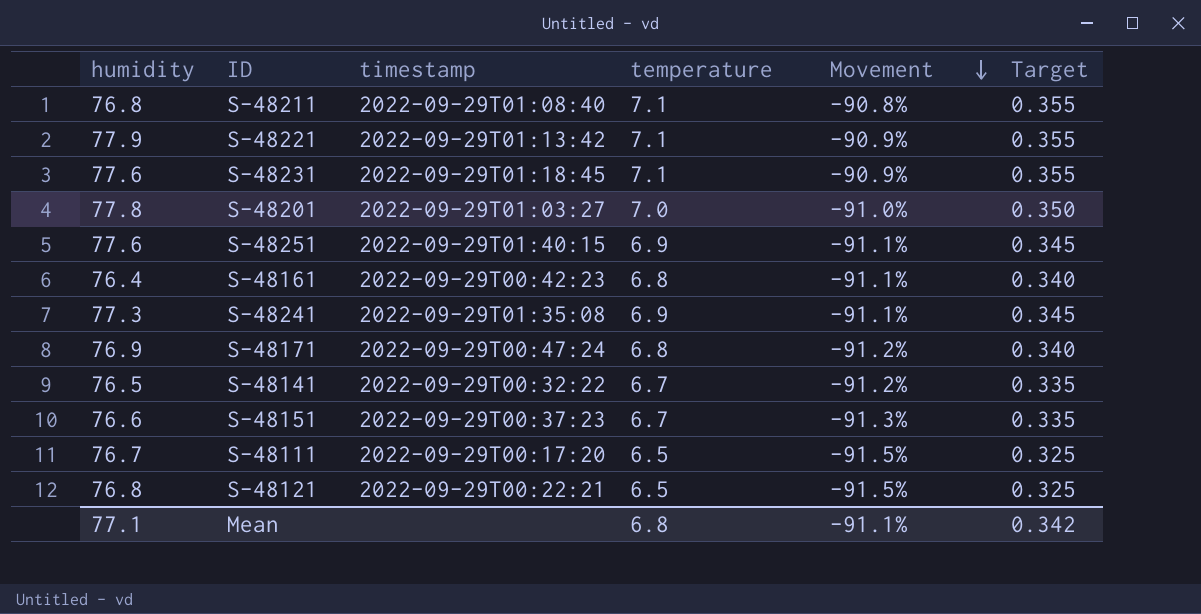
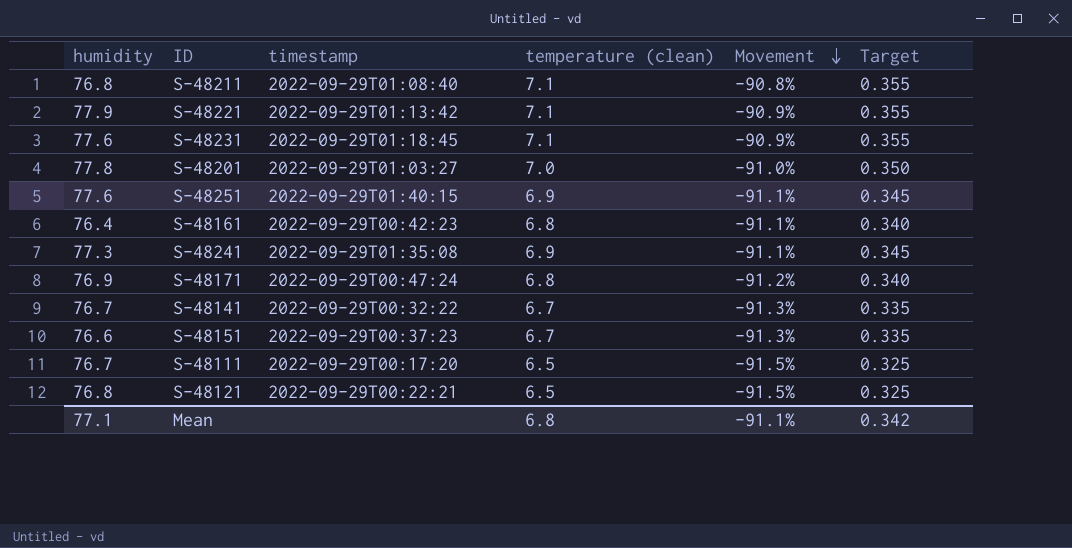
column name: temperature -> temperature (clean)
S-48141 | humidity: 76.5 -> 76.7
S-48141 | Movement: -91.2% -> -91.3%

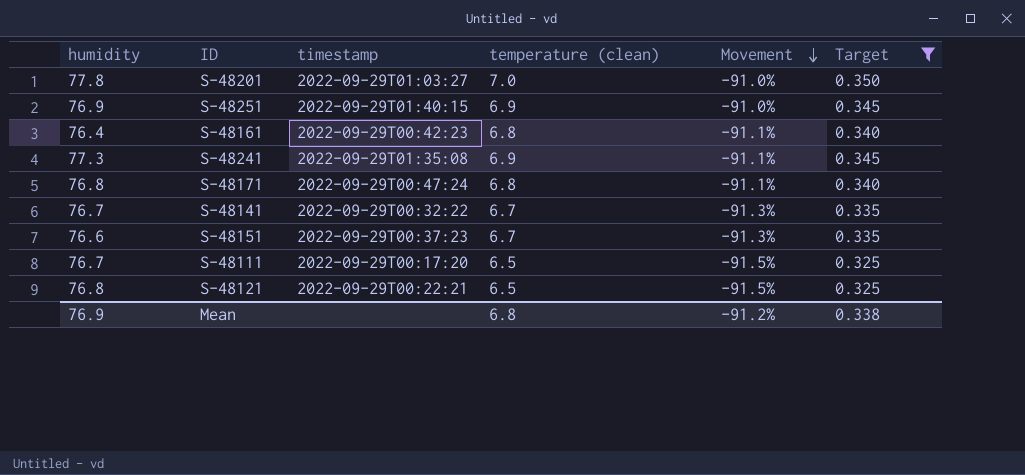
filter: none -> Target != 0.355
S-48251 | humidity: 77.6 -> 76.9
S-48251 | Movement: -91.1% -> -91.0%
S-48171 | humidity: 76.9 -> 76.8
S-48171 | Movement: -91.2% -> -91.1%
Mean | humidity: 77.1 -> 76.9
Mean | Movement: -91.1% -> -91.2%
Mean | Target: 0.342 -> 0.338

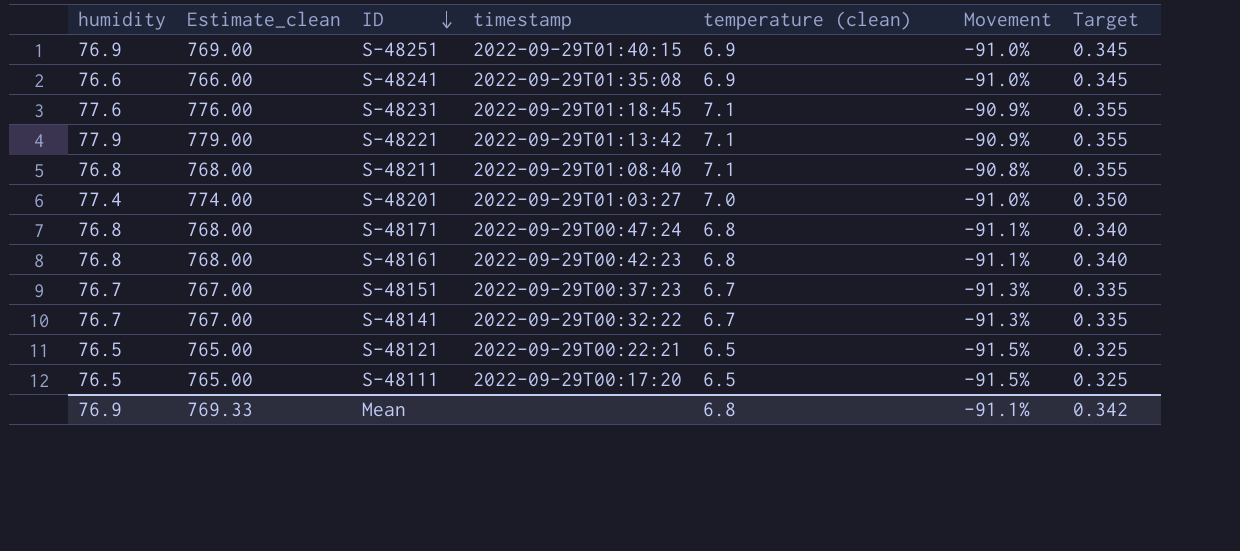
filter: Target != 0.355 -> none
row order: Movement descending -> ID descending
column Estimate_clean | formula: none -> [humidity] * 10
S-48241 | humidity: 77.3 -> 76.6
S-48241 | Movement: -91.1% -> -91.0%
S-48201 | humidity: 77.8 -> 77.4
S-48161 | humidity: 76.4 -> 76.8
S-48151 | humidity: 76.6 -> 76.7
S-48121 | humidity: 76.8 -> 76.5
S-48111 | humidity: 76.7 -> 76.5
Mean | Movement: -91.2% -> -91.1%
Mean | Target: 0.338 -> 0.342

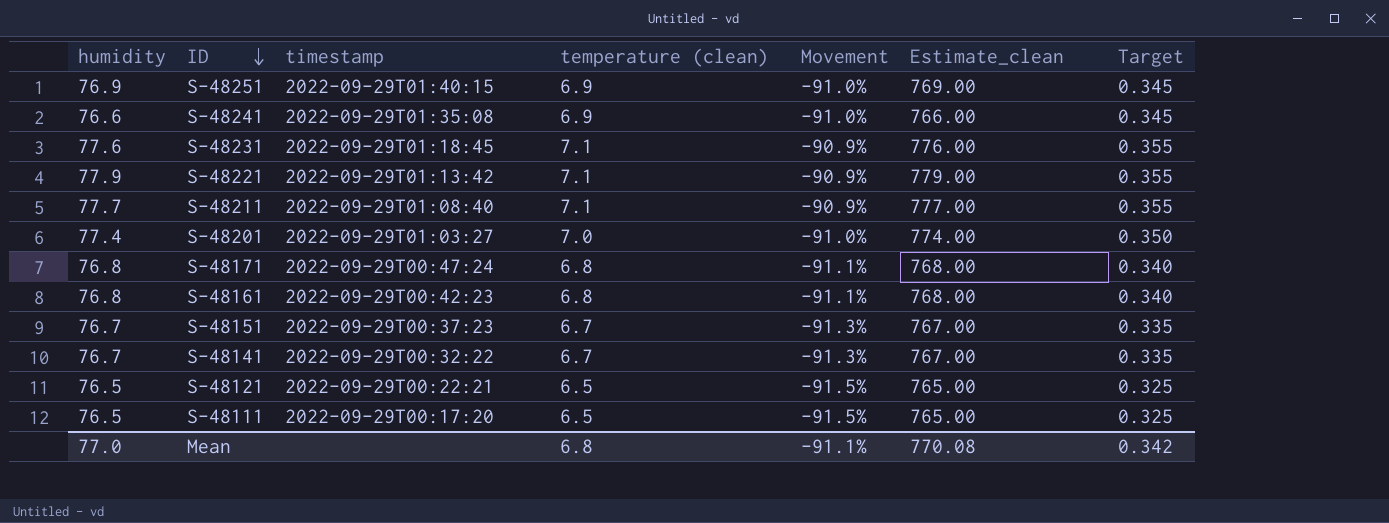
column Estimate_clean | position: 2 -> 6
S-48211 | humidity: 76.8 -> 77.7
S-48211 | Movement: -90.8% -> -90.9%
S-48211 | Estimate_clean: 768.00 -> 777.00
Mean | humidity: 76.9 -> 77.0
Mean | Estimate_clean: 769.33 -> 770.08

